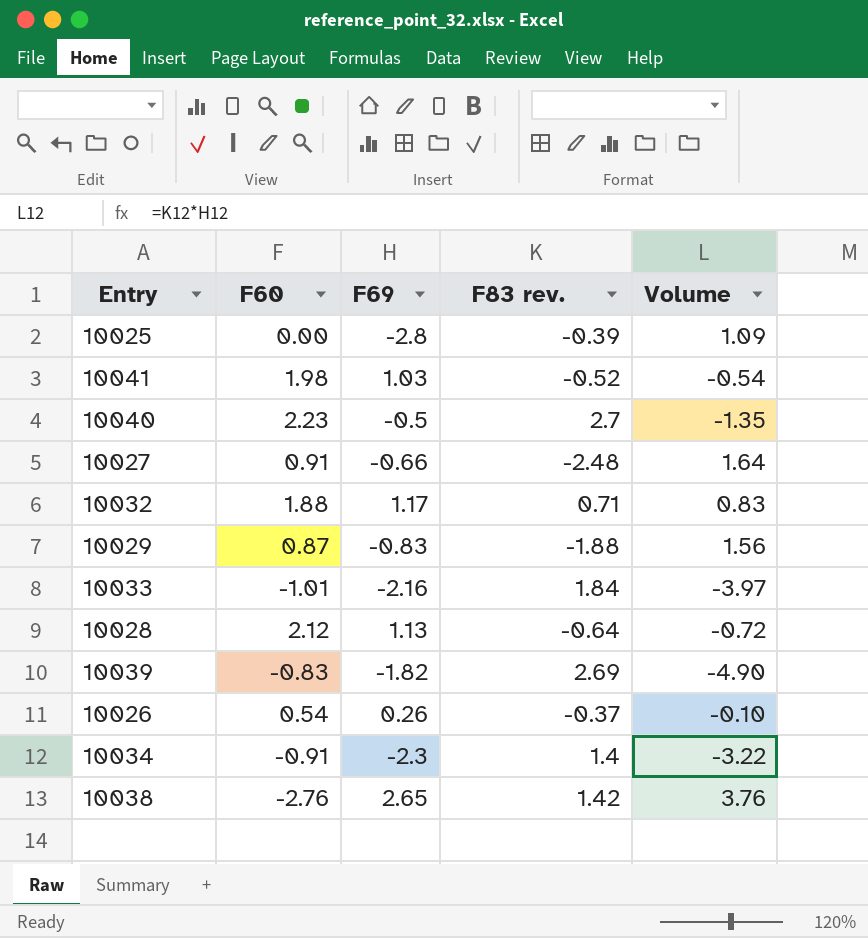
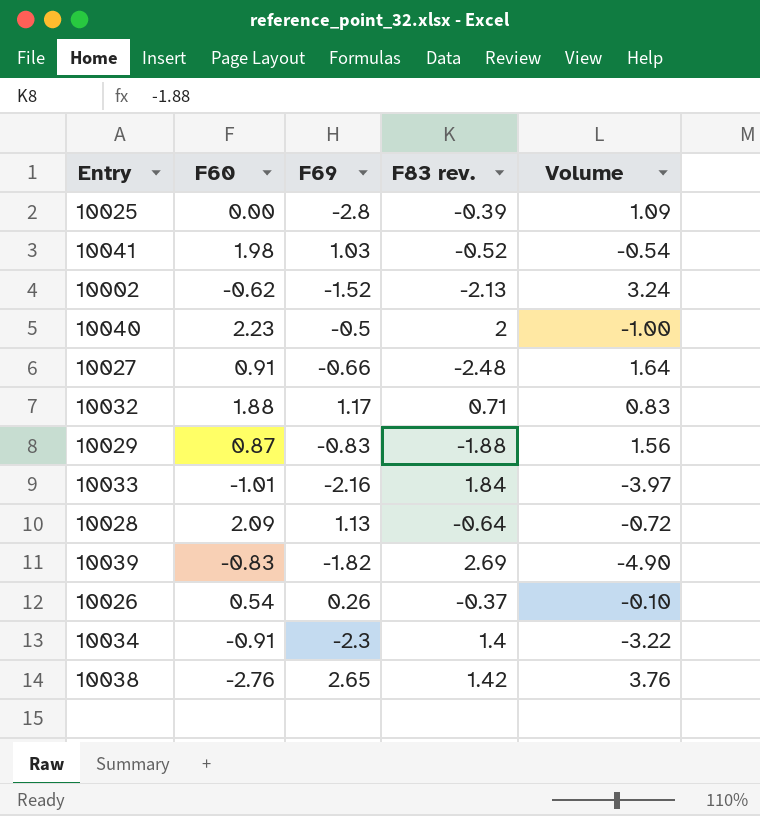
row 10002: none -> -0.62 | -1.52 | -2.13 | 3.24
10040 | F83 rev.: 2.7 -> 2
10040 | Volume: -1.35 -> -1.00
10028 | F60: 2.12 -> 2.09

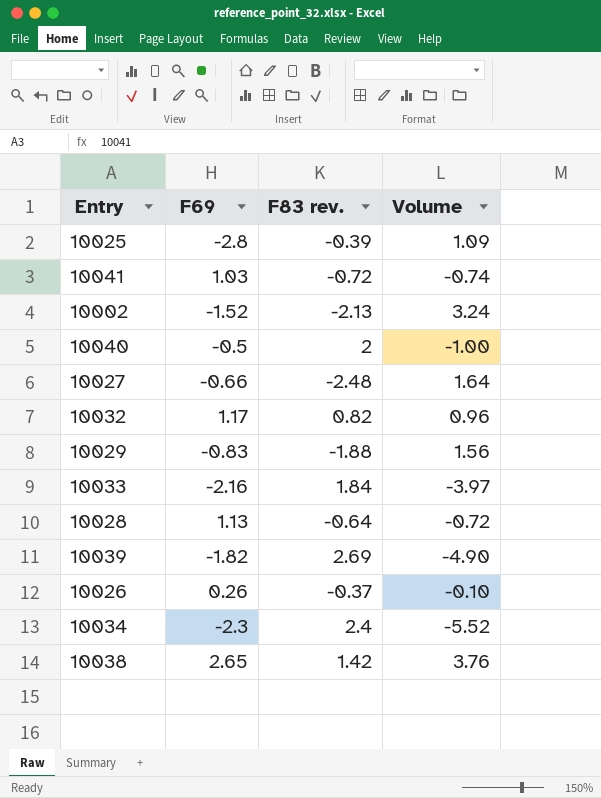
column F60 | position: 2 -> none
10041 | F83 rev.: -0.52 -> -0.72
10041 | Volume: -0.54 -> -0.74
10032 | F83 rev.: 0.71 -> 0.82
10032 | Volume: 0.83 -> 0.96
10034 | F83 rev.: 1.4 -> 2.4
10034 | Volume: -3.22 -> -5.52

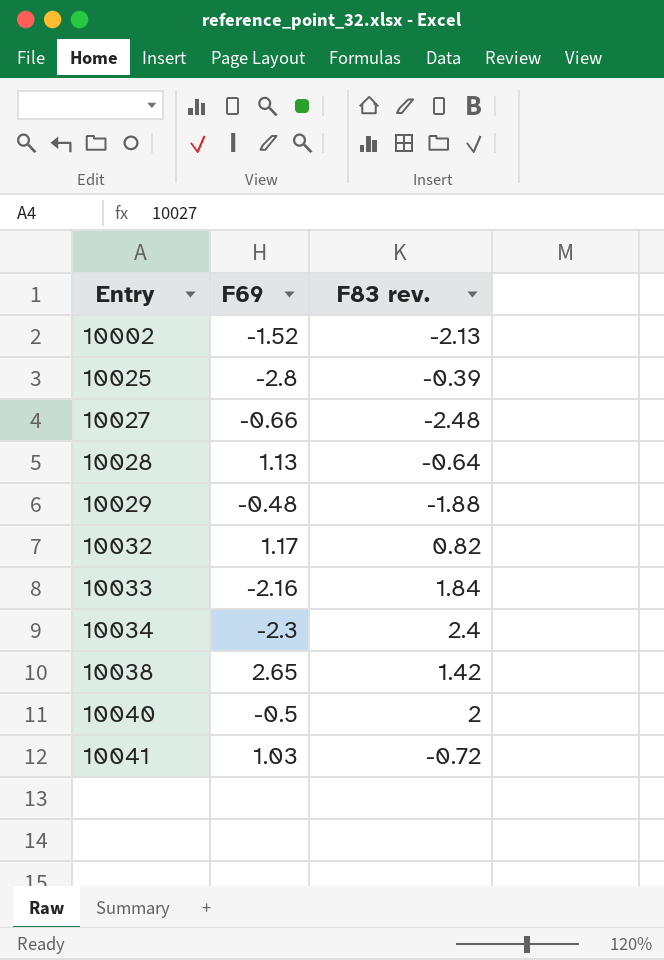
row order: none -> Entry ascending
column Volume | formula: [F69] * [F83 rev.] -> none
row 10039: -1.82 | 2.69 | -4.90 -> none
row 10026: 0.26 | -0.37 | -0.10 -> none
10029 | F69: -0.83 -> -0.48

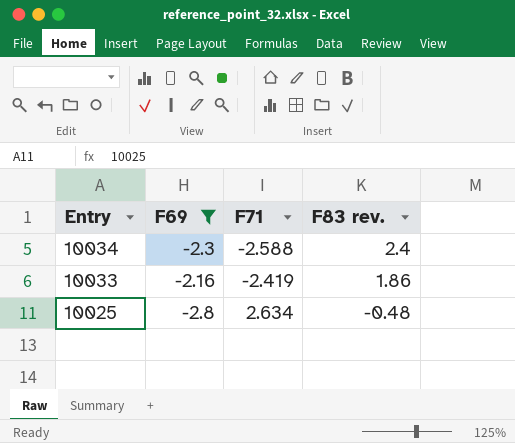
filter: none -> F69 <= -2.16
row order: Entry ascending -> Entry descending
column F71 | position: none -> 3
10033 | F83 rev.: 1.84 -> 1.86
10025 | F83 rev.: -0.39 -> -0.48

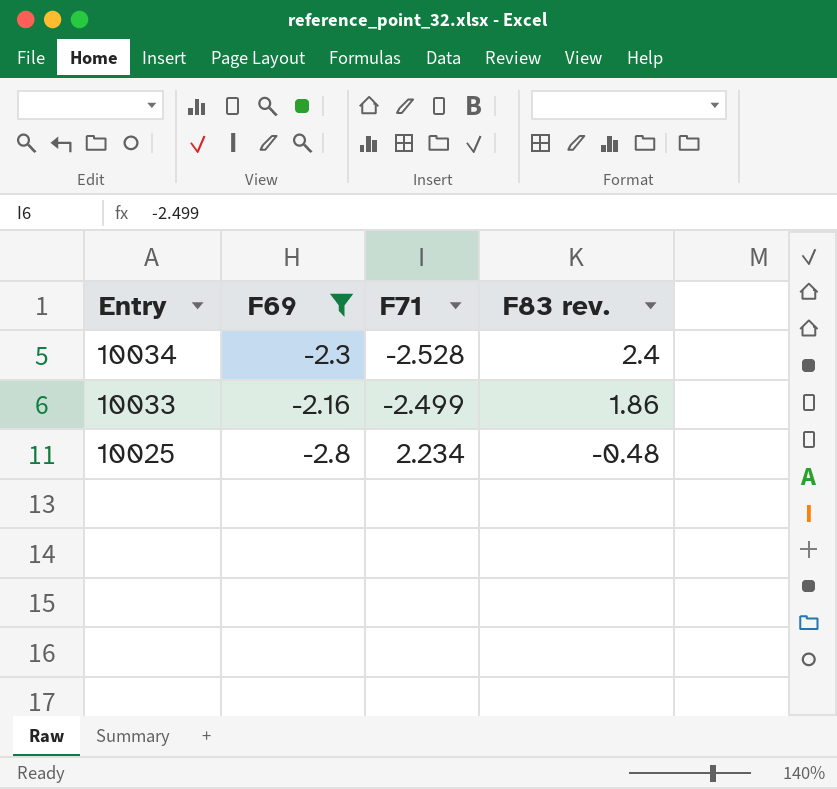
10034 | F71: -2.588 -> -2.528
10033 | F71: -2.419 -> -2.499
10025 | F71: 2.634 -> 2.234

